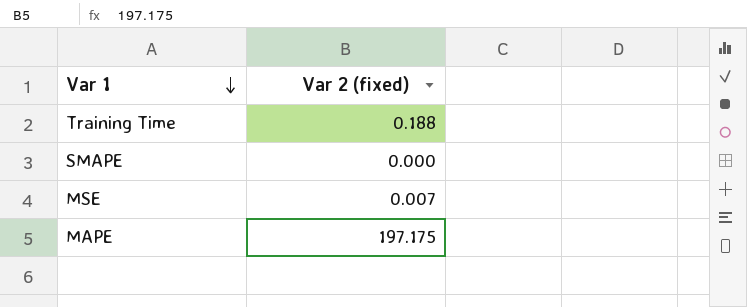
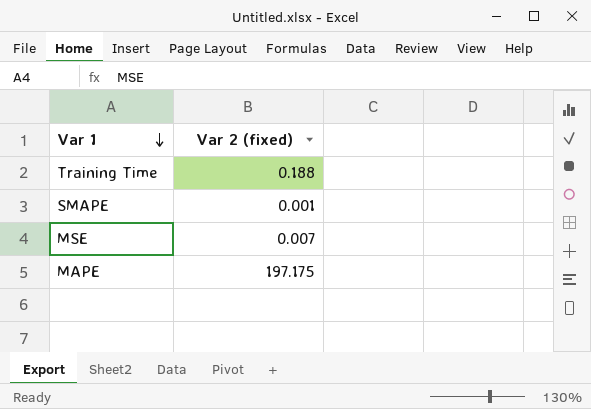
SMAPE | Var 2 (fixed): 0.000 -> 0.001

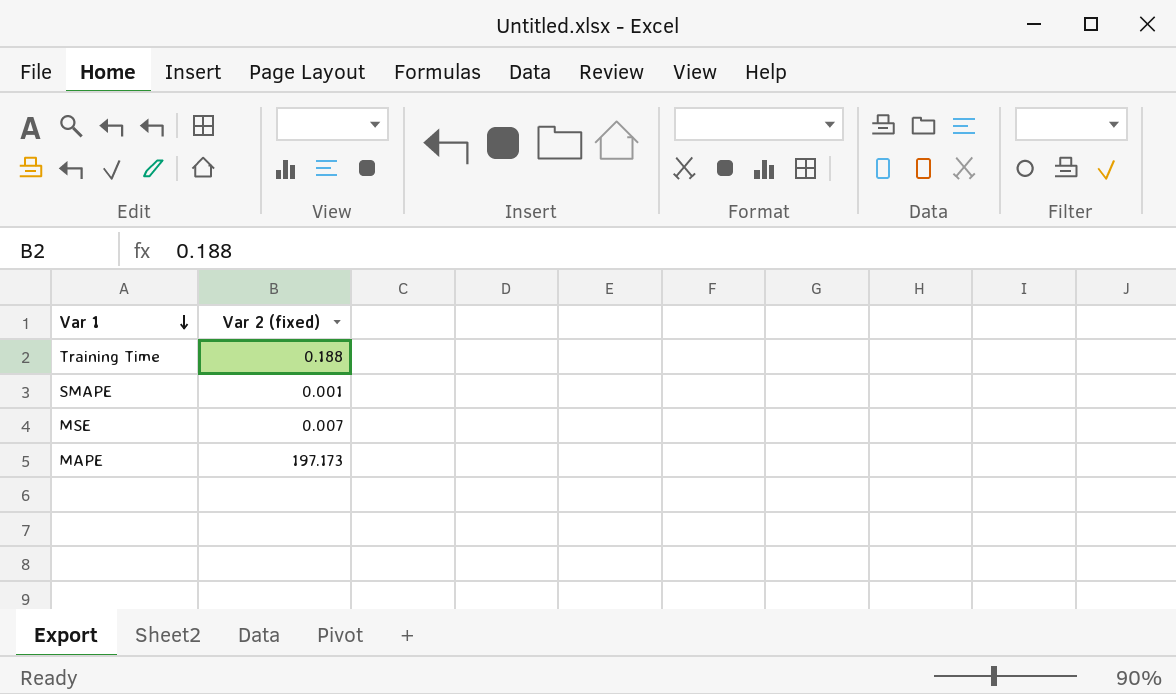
MAPE | Var 2 (fixed): 197.175 -> 197.173

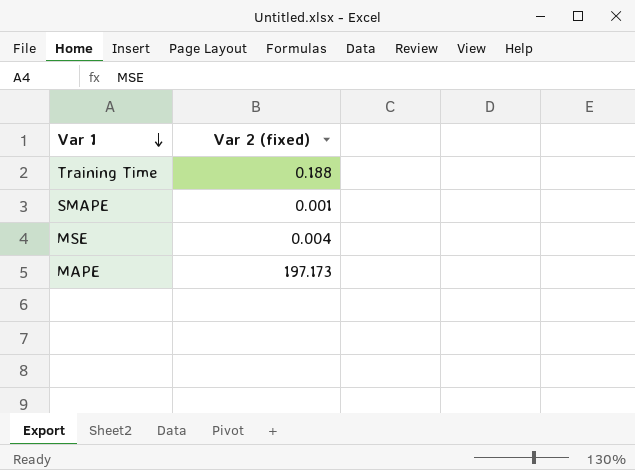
MSE | Var 2 (fixed): 0.007 -> 0.004

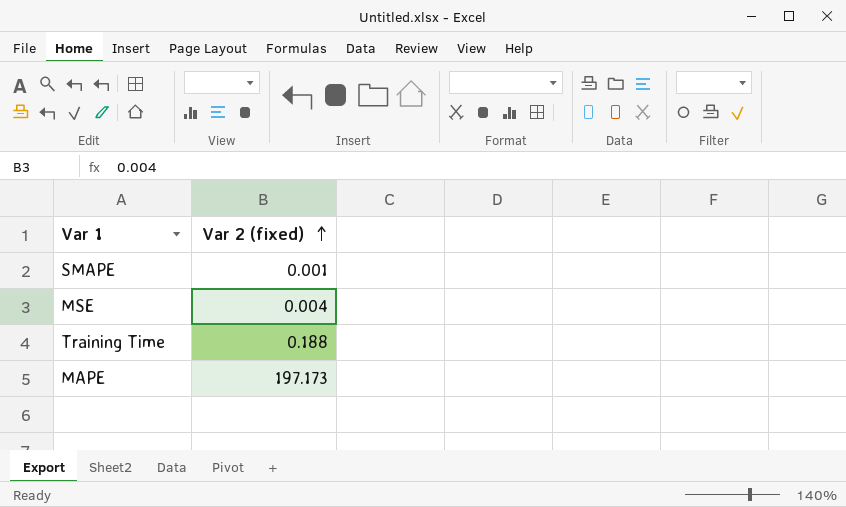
row order: Var 1 descending -> Var 2 (fixed) ascending

